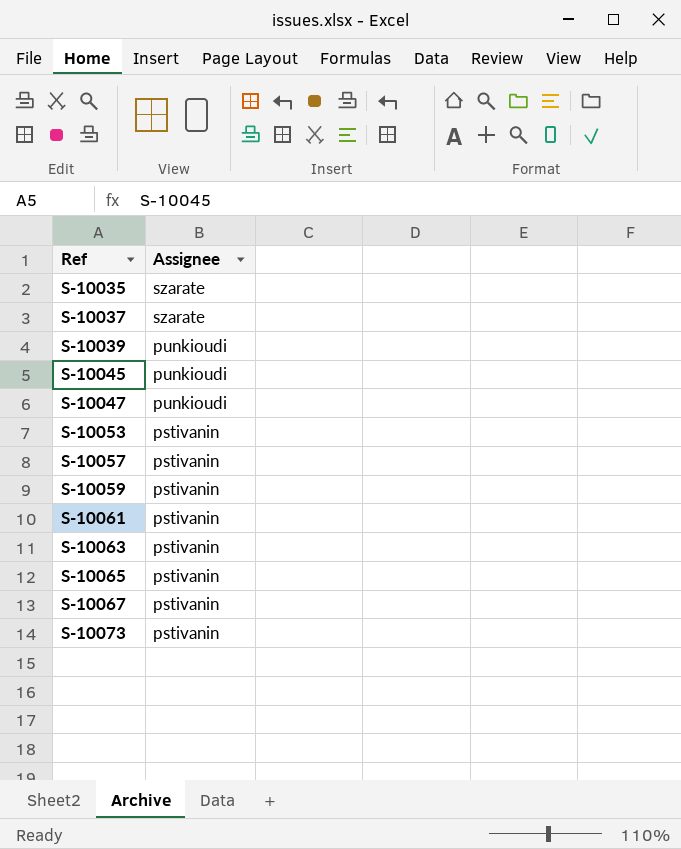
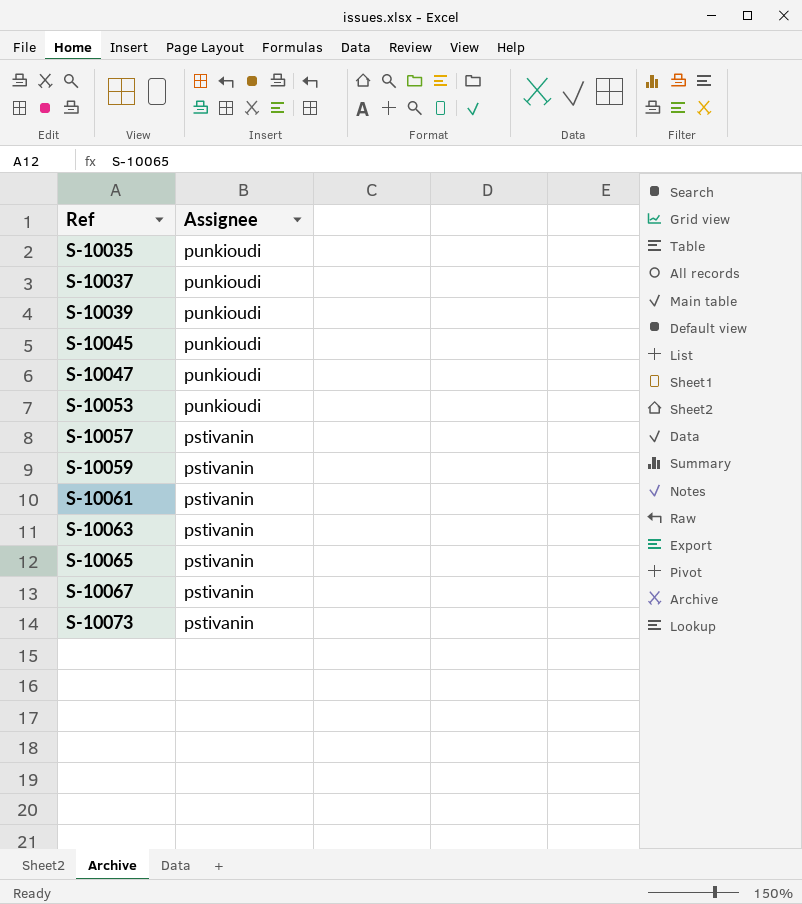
S-10035 | Assignee: szarate -> punkioudi
S-10037 | Assignee: szarate -> punkioudi
S-10053 | Assignee: pstivanin -> punkioudi

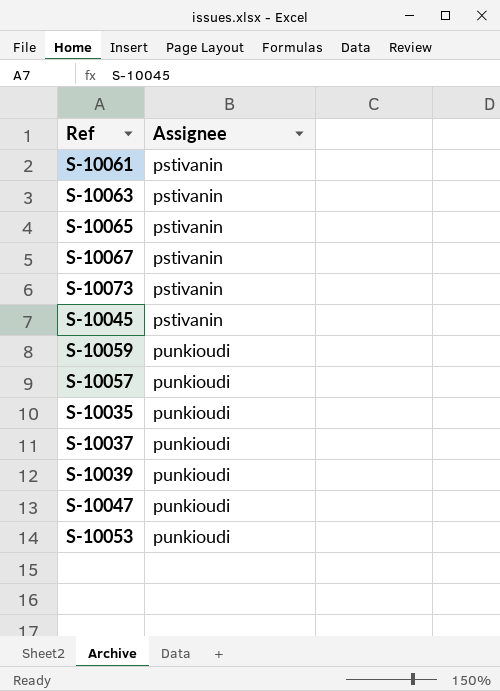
row order: Ref ascending -> Assignee ascending
S-10045 | Assignee: punkioudi -> pstivanin
S-10059 | Assignee: pstivanin -> punkioudi
S-10057 | Assignee: pstivanin -> punkioudi

